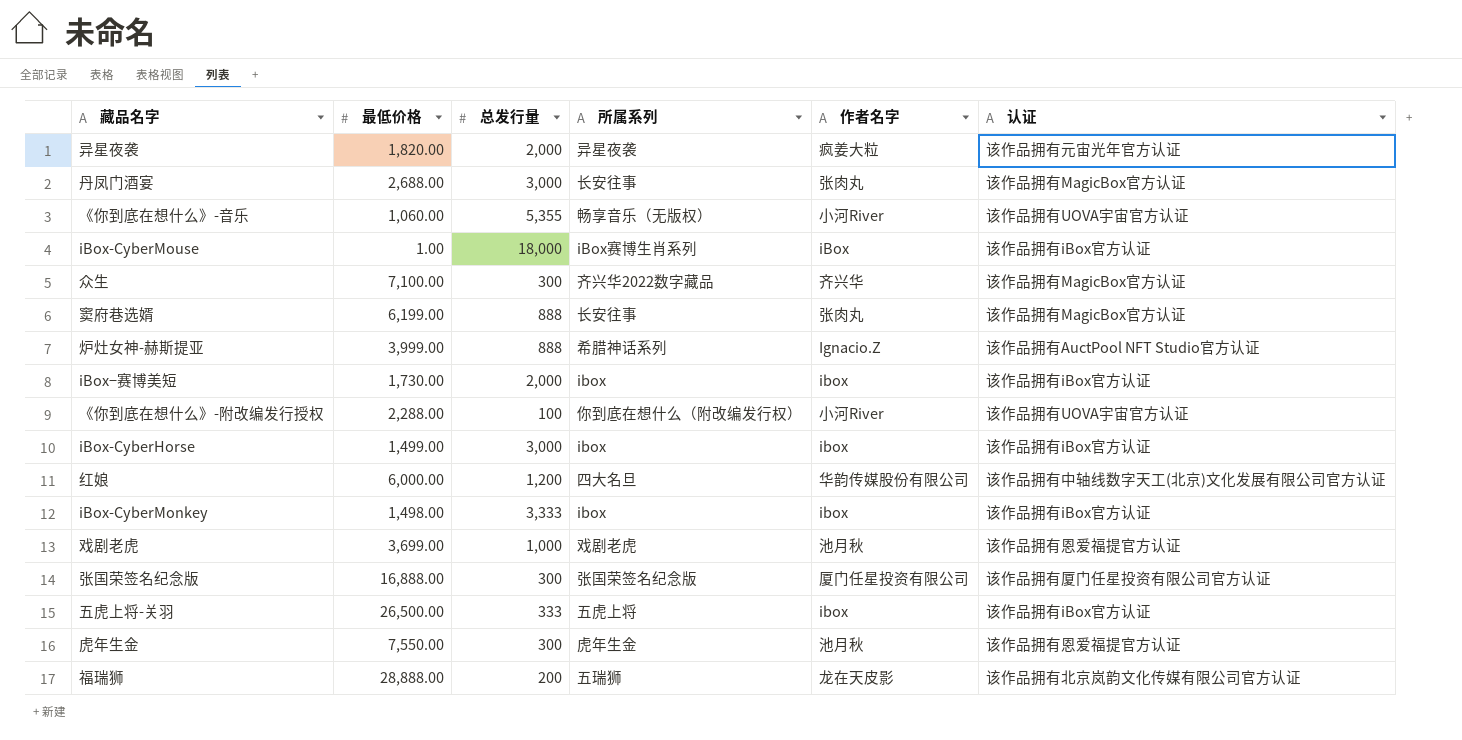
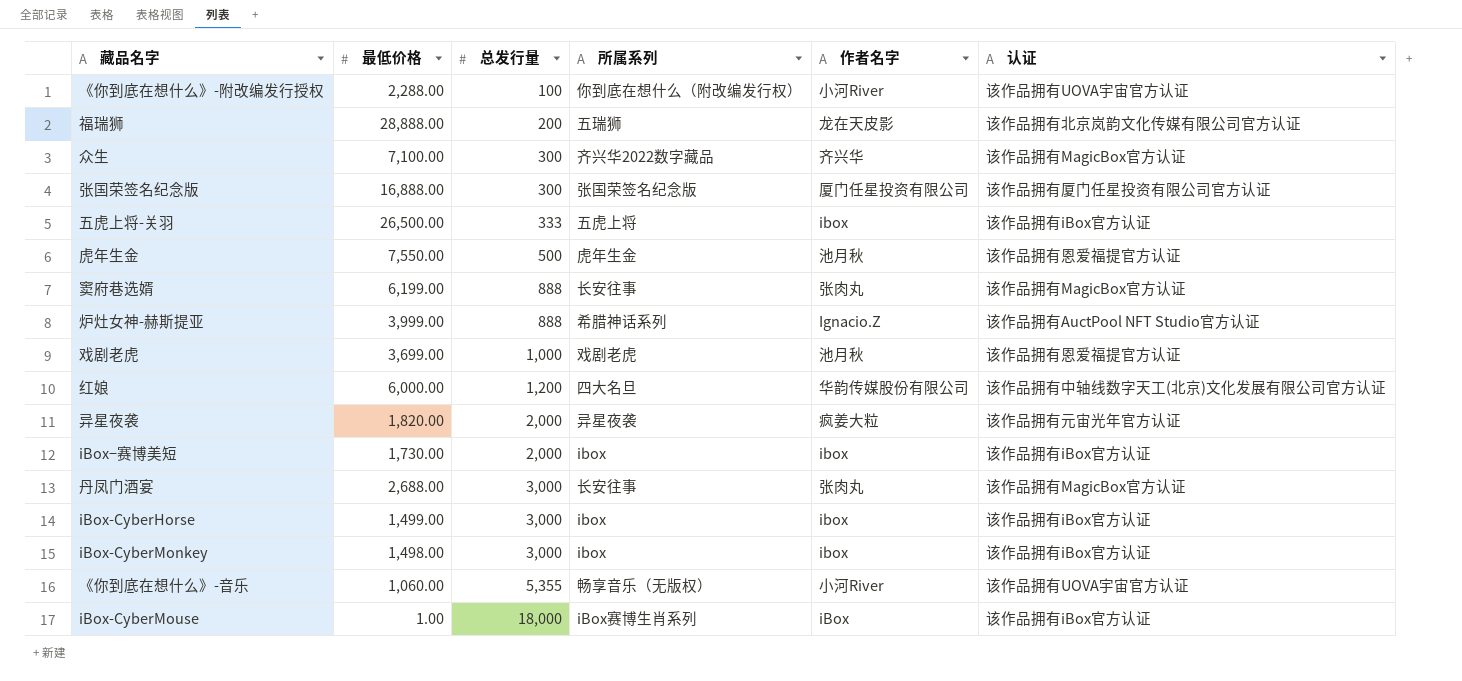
row order: none -> 总发行量 ascending
虎年生金 | 总发行量: 300 -> 500
iBox-CyberMonkey | 总发行量: 3,333 -> 3,000

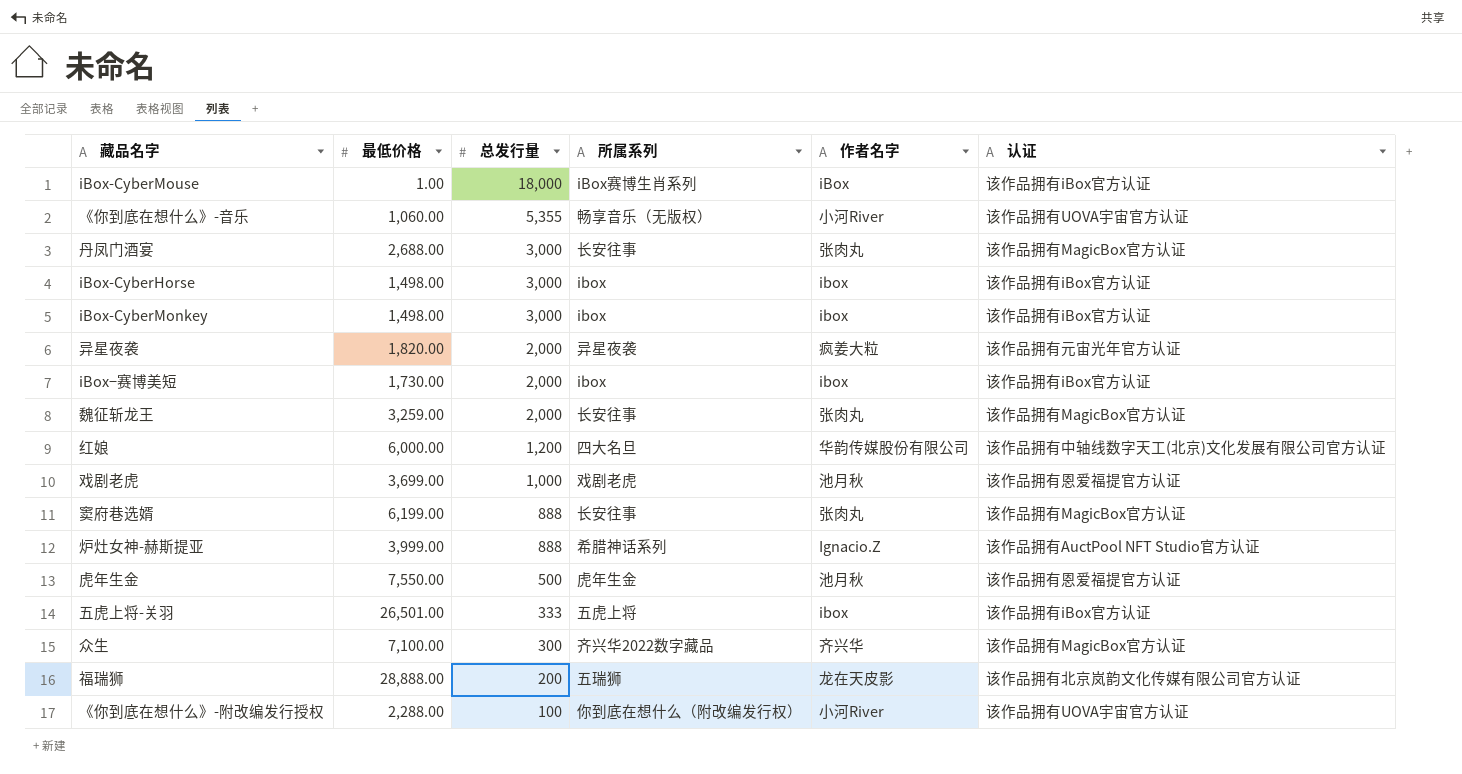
row order: 总发行量 ascending -> 总发行量 descending
row 张国荣签名纪念版: 16,888.00 | 300 | 张国荣签名纪念版 | 厦门任星投资有限公司 | 该作品拥有厦门任星投资有限公司官方认证 -> none
iBox-CyberHorse | 最低价格: 1,499.00 -> 1,498.00
row 魏征斩龙王: none -> 3,259.00 | 2,000 | 长安往事 | 张肉丸 | 该作品拥有MagicBox官方认证
五虎上将-关羽 | 最低价格: 26,500.00 -> 26,501.00

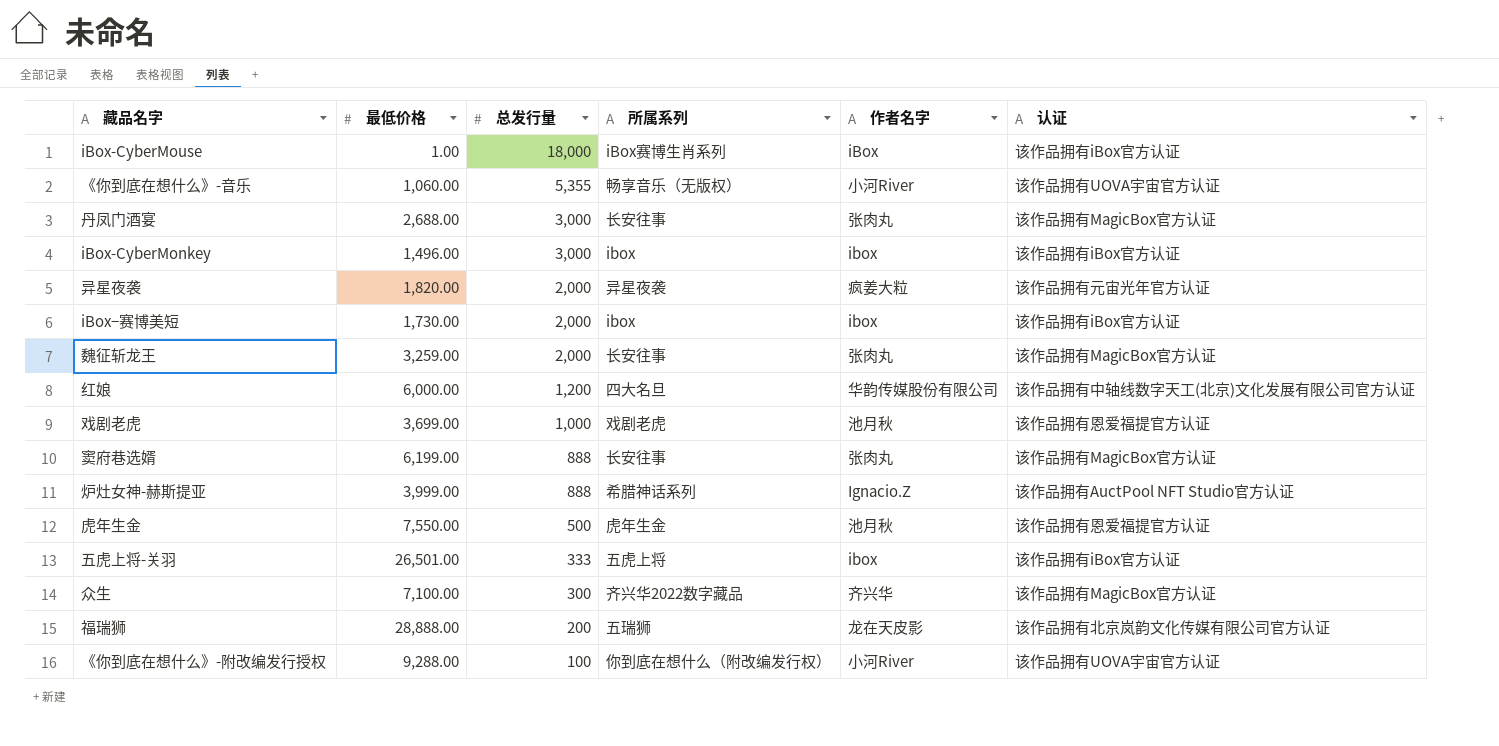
row iBox-CyberHorse: 1,498.00 | 3,000 | ibox | ibox | 该作品拥有iBox官方认证 -> none
iBox-CyberMonkey | 最低价格: 1,498.00 -> 1,496.00
《你到底在想什么》-附改编发行授权 | 最低价格: 2,288.00 -> 9,288.00

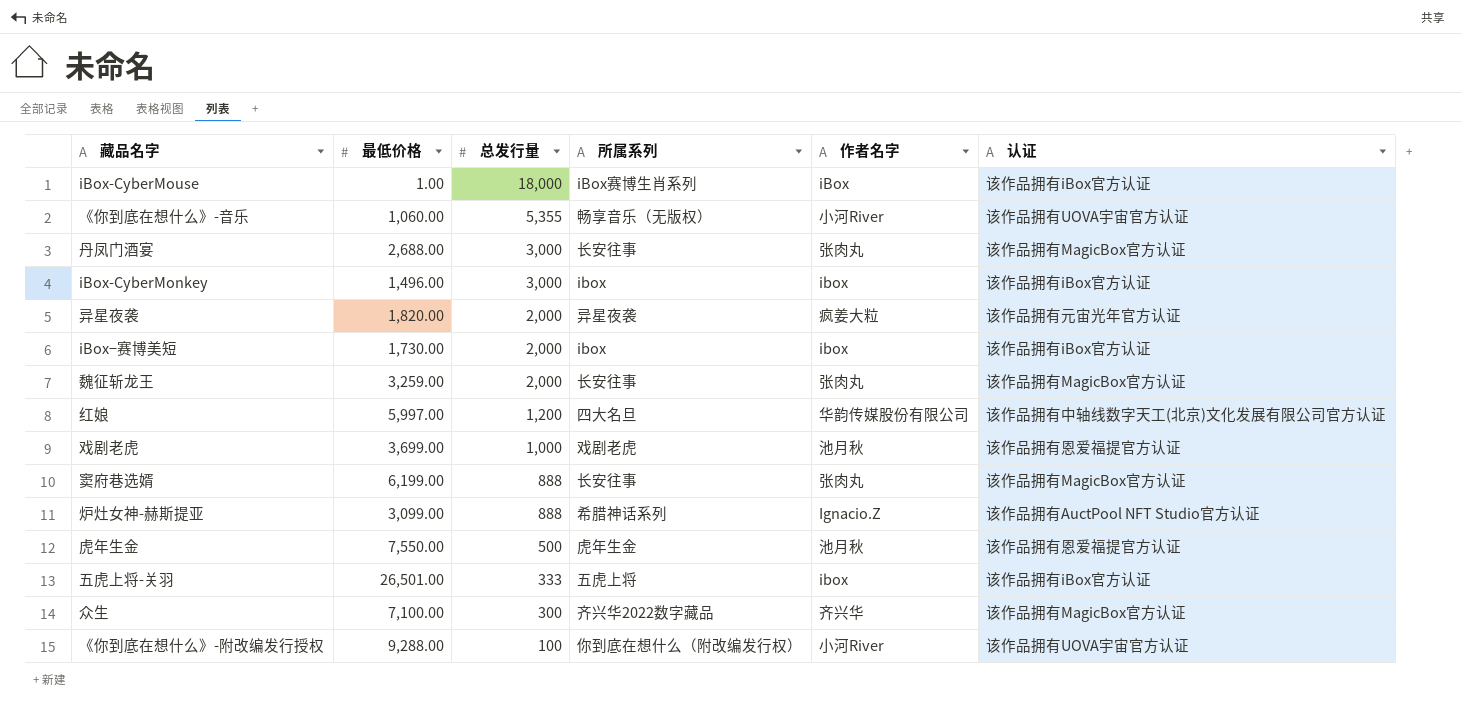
row 福瑞狮: 28,888.00 | 200 | 五瑞狮 | 龙在天皮影 | 该作品拥有北京岚韵文化传媒有限公司官方认证 -> none
红娘 | 最低价格: 6,000.00 -> 5,997.00
炉灶女神-赫斯提亚 | 最低价格: 3,999.00 -> 3,099.00

